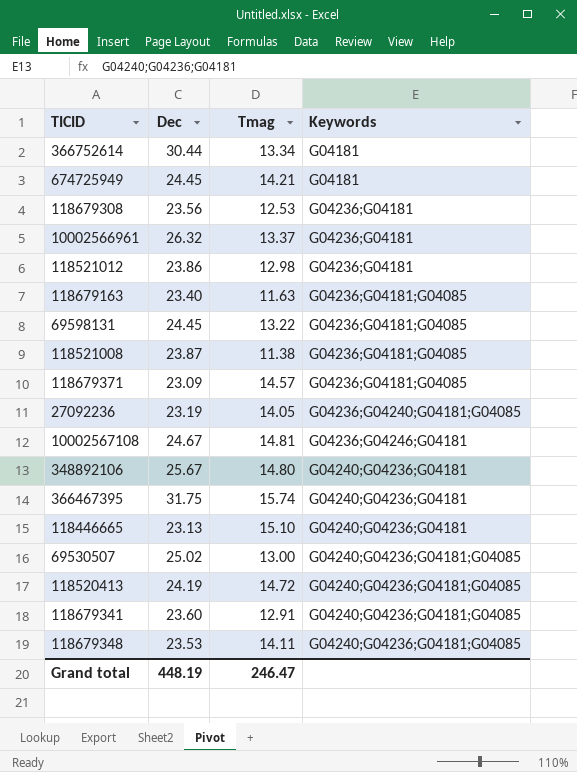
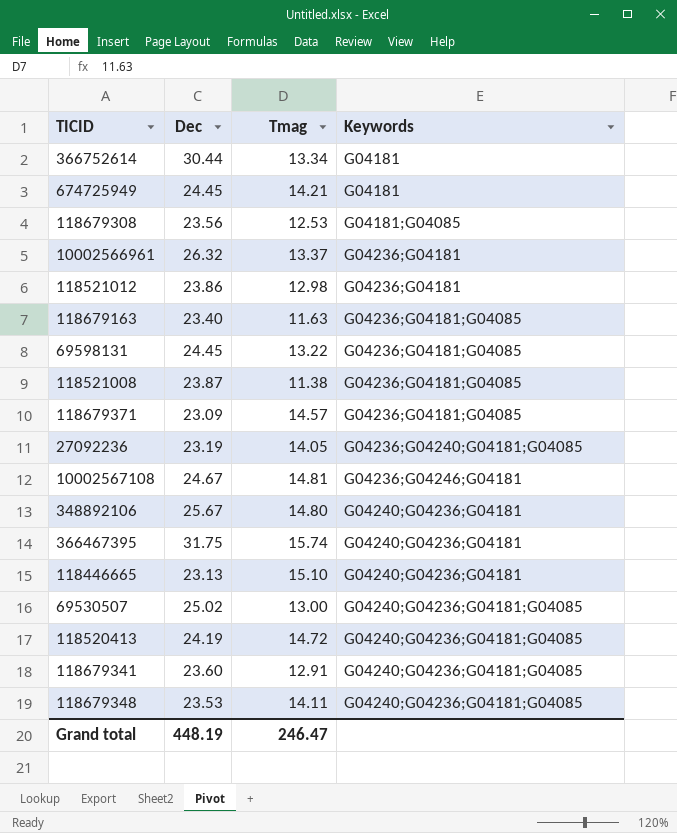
118679308 | Keywords: G04236;G04181 -> G04181;G04085

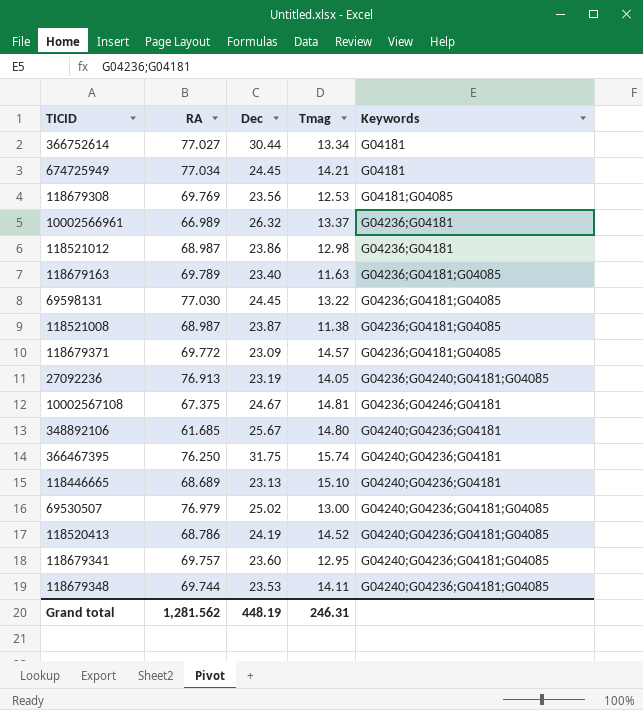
column RA | position: none -> 2
118520413 | Tmag: 14.72 -> 14.52
118679341 | Tmag: 12.91 -> 12.95
Grand total | Tmag: 246.47 -> 246.31

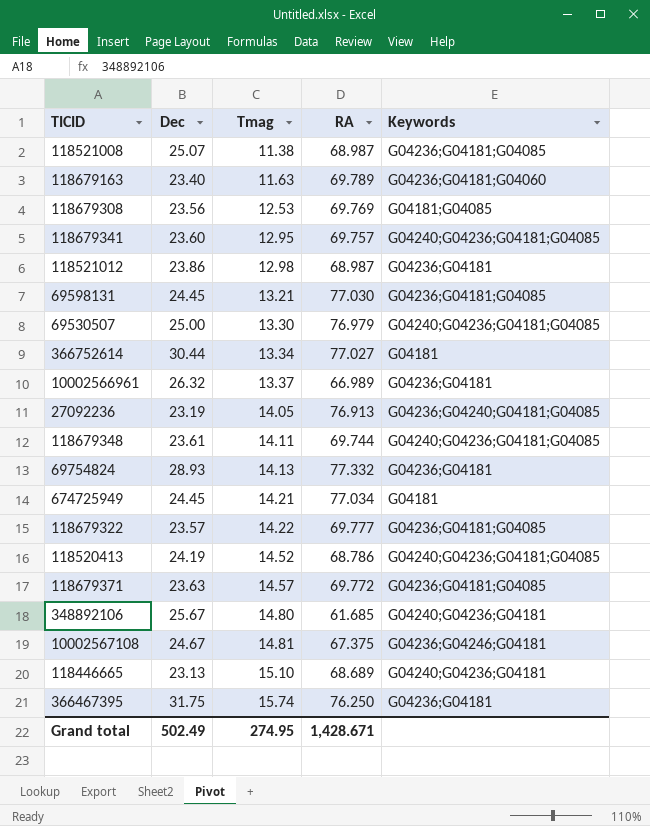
row order: Keywords ascending -> Tmag ascending
column RA | position: 2 -> 4
118521008 | Dec: 23.87 -> 25.07
118679163 | Keywords: G04236;G04181;G04085 -> G04236;G04181;G04060
69598131 | Tmag: 13.22 -> 13.21
69530507 | Dec: 25.02 -> 25.00
69530507 | Tmag: 13.00 -> 13.30
118679348 | Dec: 23.53 -> 23.61
row 69754824: none -> 28.93 | 14.13 | 77.332 | G04236;G04181
row 118679322: none -> 23.57 | 14.22 | 69.777 | G04236;G04181;G04085
118679371 | Dec: 23.09 -> 23.63
366467395 | Keywords: G04240;G04236;G04181 -> G04236;G04181
Grand total | Dec: 448.19 -> 502.49
Grand total | Tmag: 246.31 -> 274.95
Grand total | RA: 1,281.562 -> 1,428.671

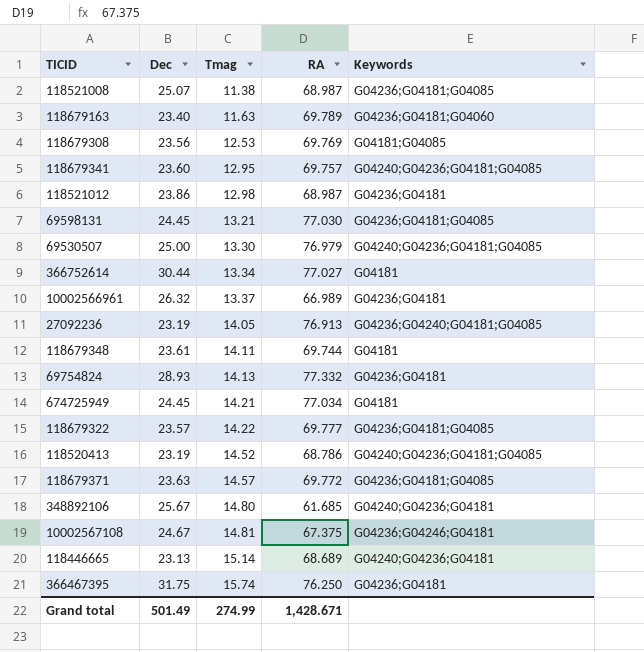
118679348 | Keywords: G04240;G04236;G04181;G04085 -> G04181
118520413 | Dec: 24.19 -> 23.19
118446665 | Tmag: 15.10 -> 15.14
Grand total | Dec: 502.49 -> 501.49
Grand total | Tmag: 274.95 -> 274.99

